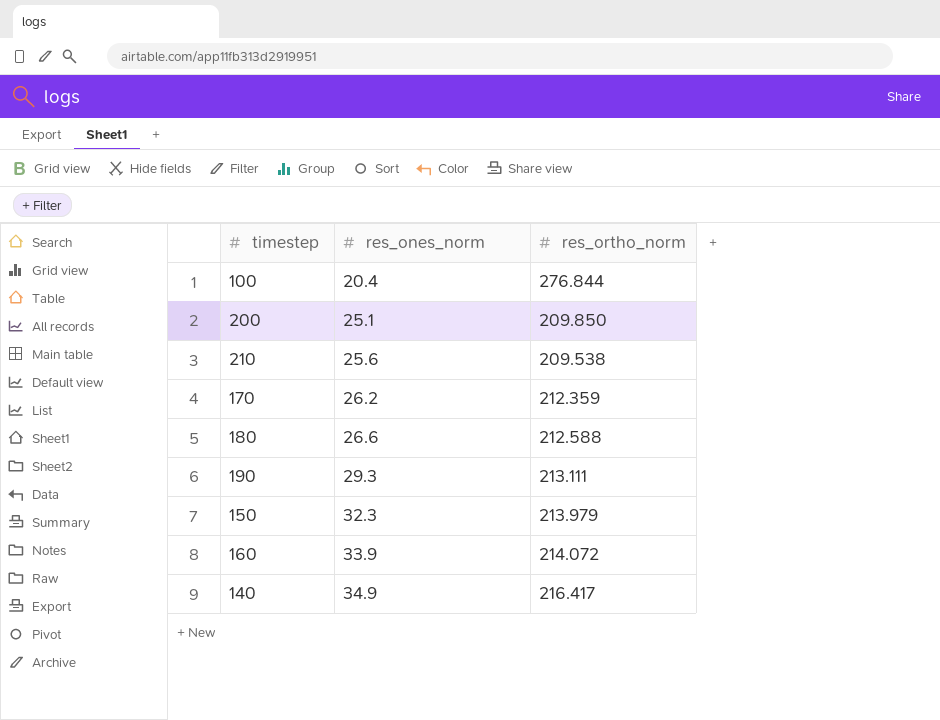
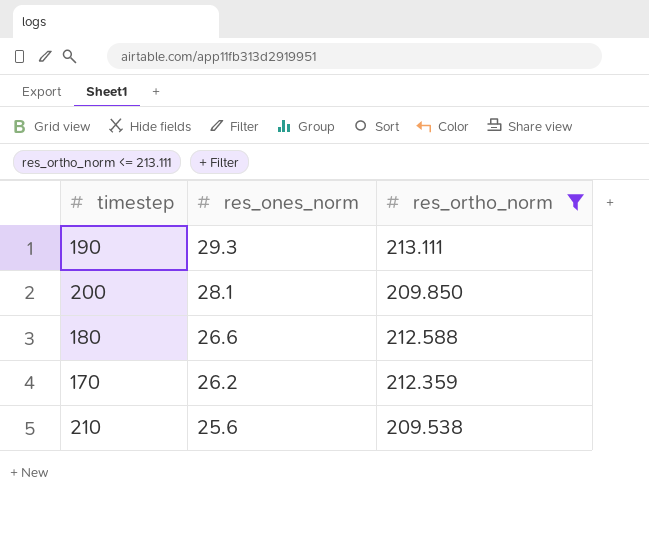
filter: none -> res_ortho_norm <= 213.111
row order: res_ones_norm ascending -> res_ones_norm descending
200 | res_ones_norm: 25.1 -> 28.1

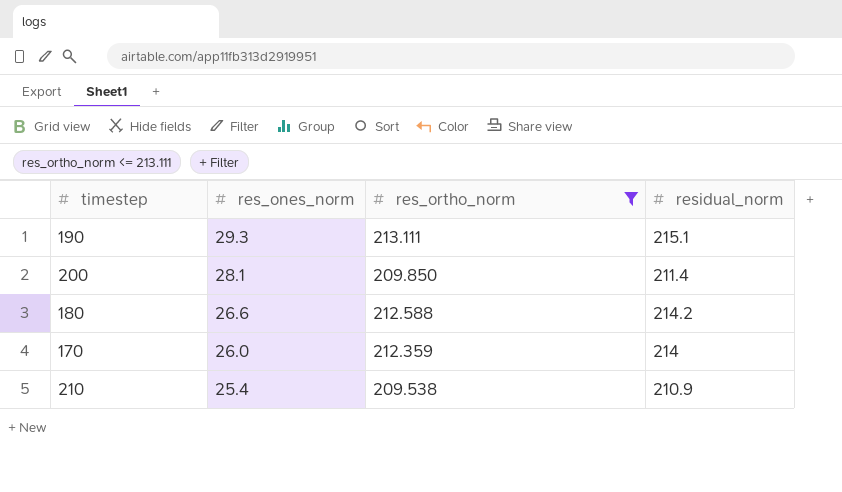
column residual_norm | position: none -> 4
170 | res_ones_norm: 26.2 -> 26.0
210 | res_ones_norm: 25.6 -> 25.4

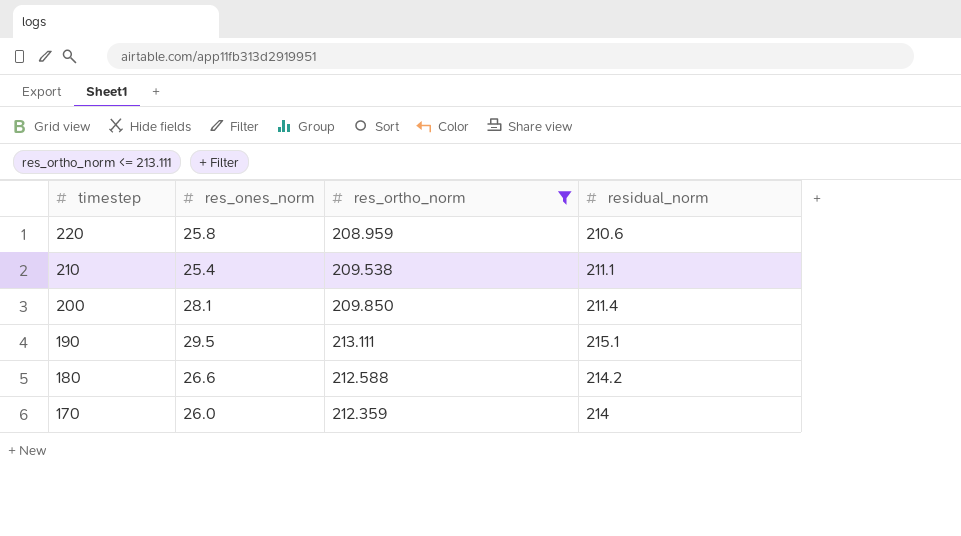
row order: res_ones_norm descending -> timestep descending
row 220: none -> 25.8 | 208.959 | 210.6
210 | residual_norm: 210.9 -> 211.1
190 | res_ones_norm: 29.3 -> 29.5

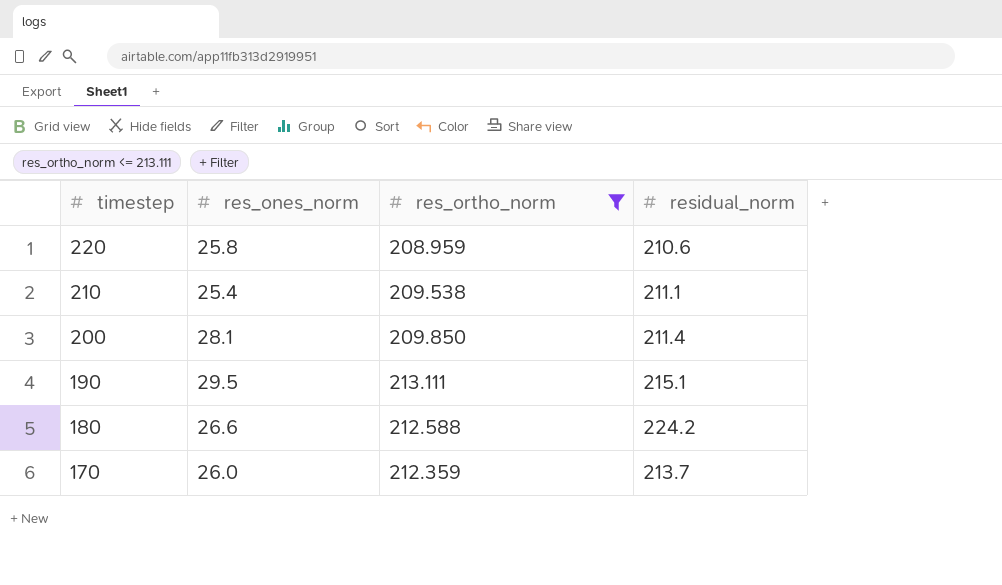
180 | residual_norm: 214.2 -> 224.2
170 | residual_norm: 214 -> 213.7

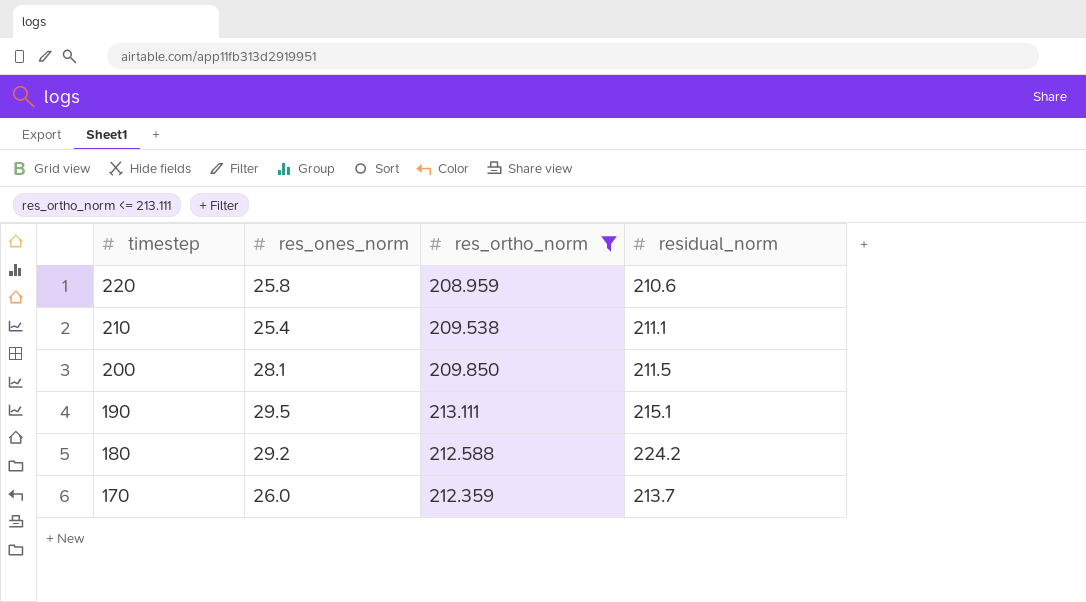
200 | residual_norm: 211.4 -> 211.5
180 | res_ones_norm: 26.6 -> 29.2

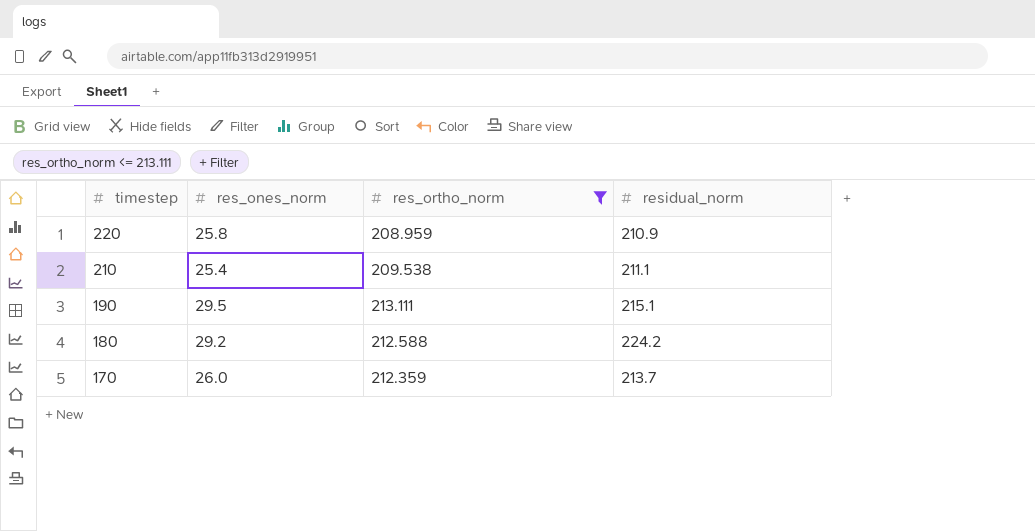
row 200: 28.1 | 209.850 | 211.5 -> none
220 | residual_norm: 210.6 -> 210.9

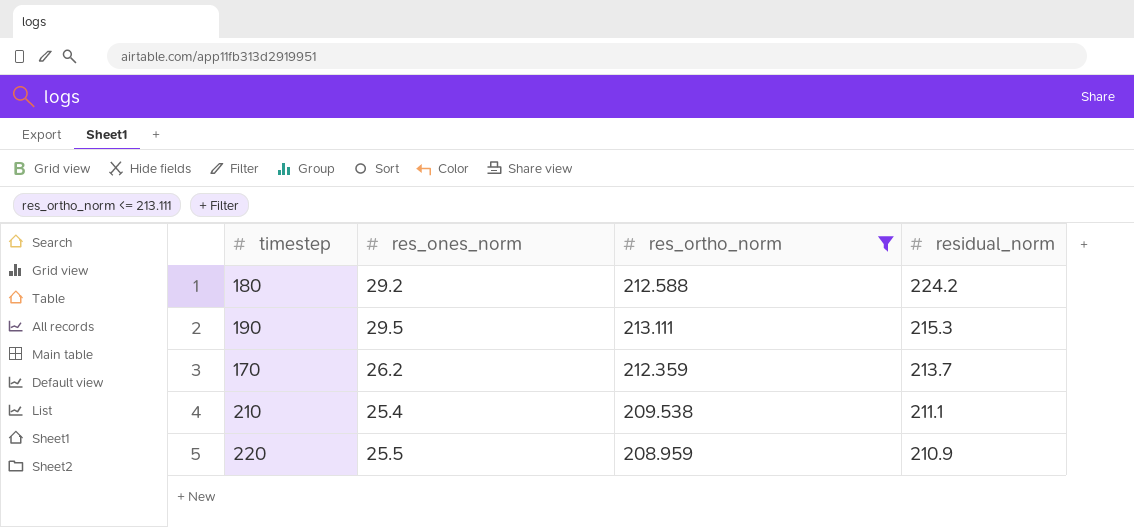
row order: timestep descending -> residual_norm descending
190 | residual_norm: 215.1 -> 215.3
170 | res_ones_norm: 26.0 -> 26.2
220 | res_ones_norm: 25.8 -> 25.5

